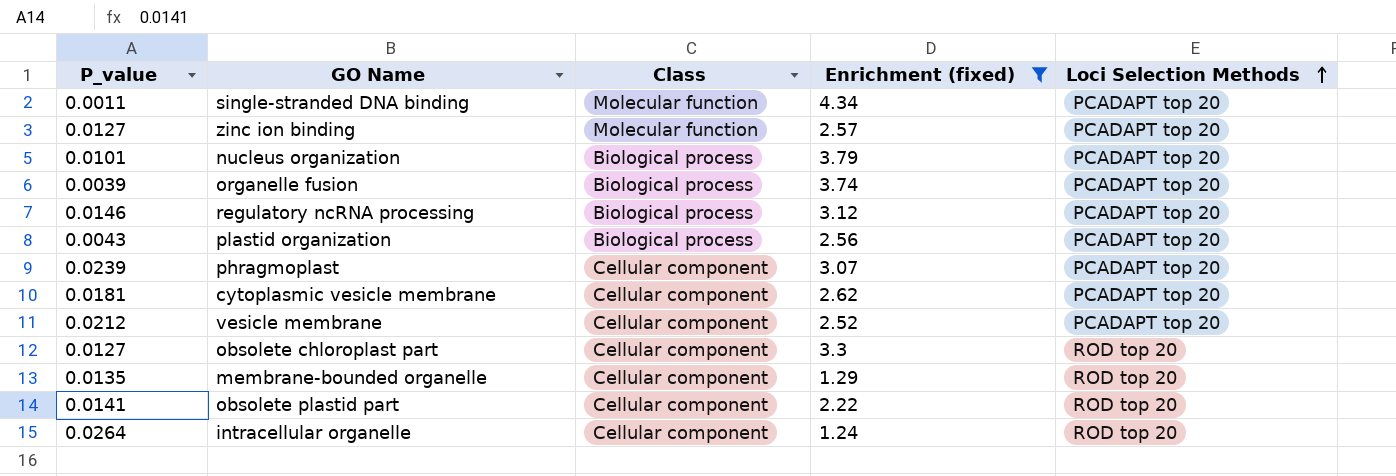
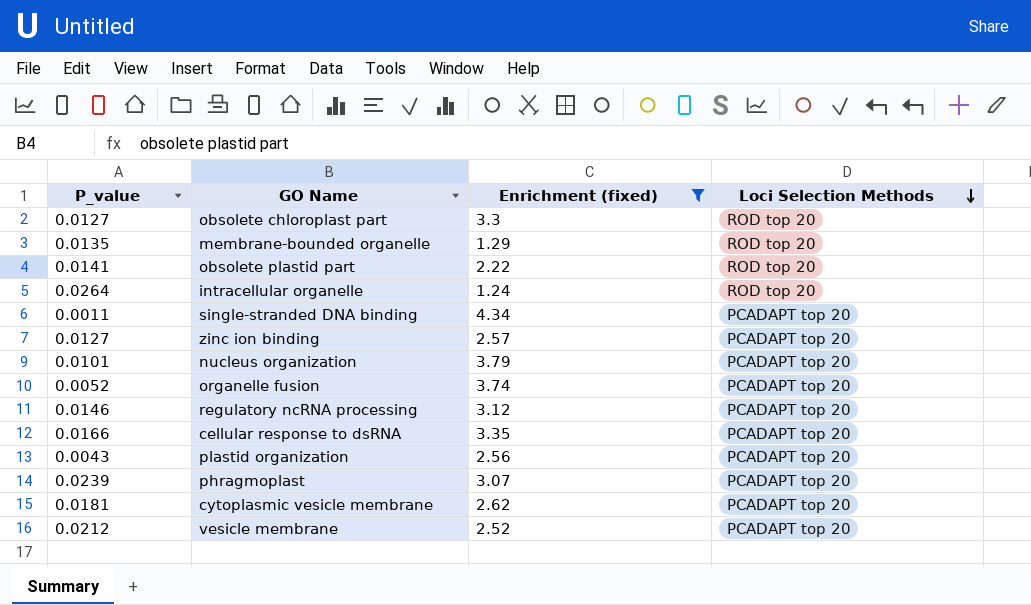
row order: Loci Selection Methods ascending -> Loci Selection Methods descending
column Class | position: 3 -> none
organelle fusion | P_value: 0.0039 -> 0.0052
row cellular response to dsRNA: none -> 0.0166 | 3.35 | PCADAPT top 20

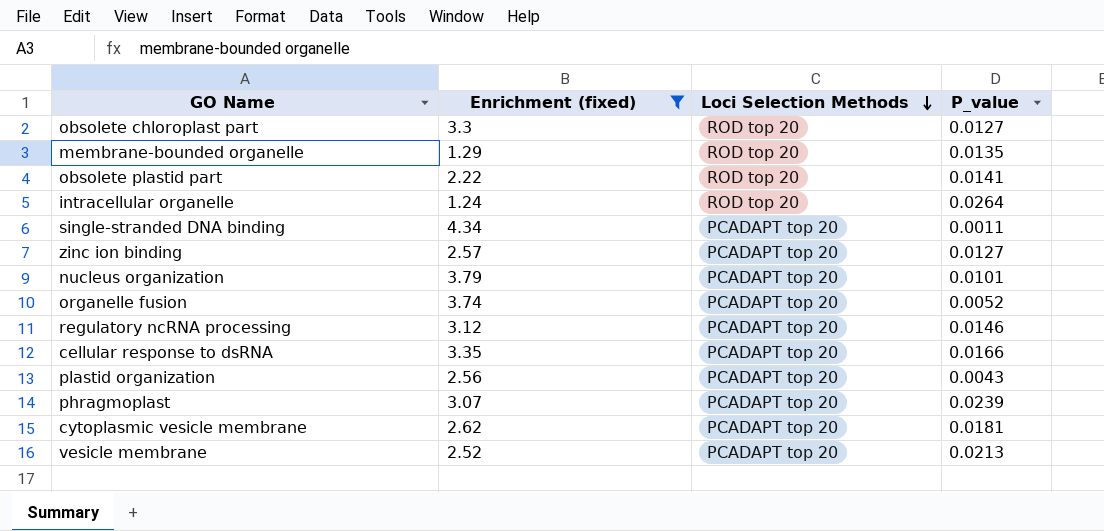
column P_value | position: 1 -> 4
vesicle membrane | P_value: 0.0212 -> 0.0213

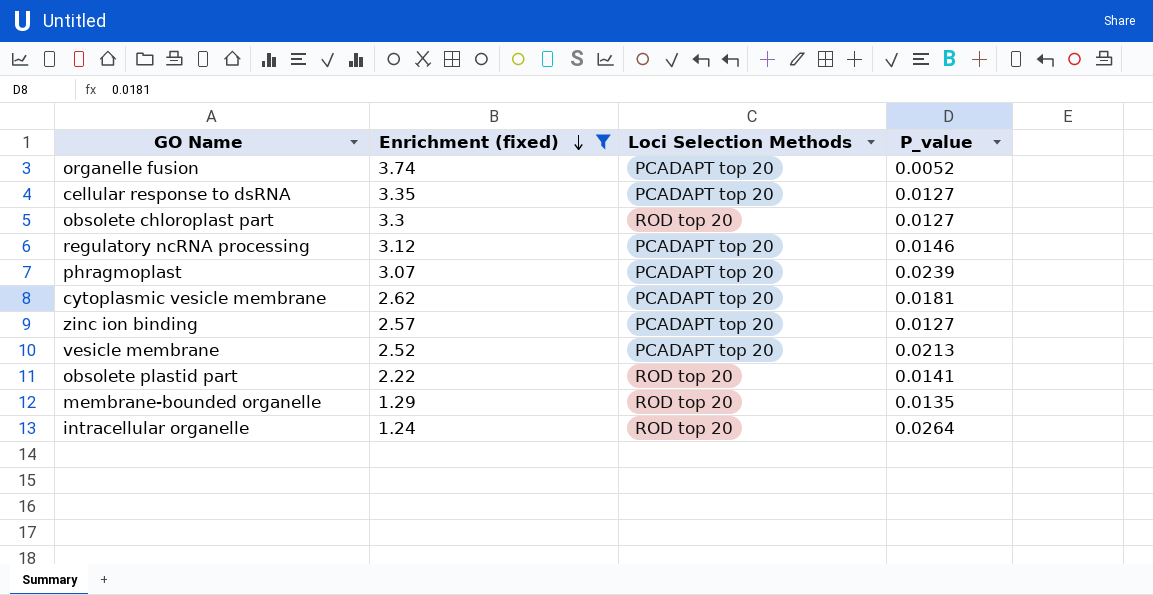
row order: Loci Selection Methods descending -> Enrichment (fixed) descending
row single-stranded DNA binding: 4.34 | PCADAPT top 20 | 0.0011 -> none
row nucleus organization: 3.79 | PCADAPT top 20 | 0.0101 -> none
row plastid organization: 2.56 | PCADAPT top 20 | 0.0043 -> none
cellular response to dsRNA | P_value: 0.0166 -> 0.0127

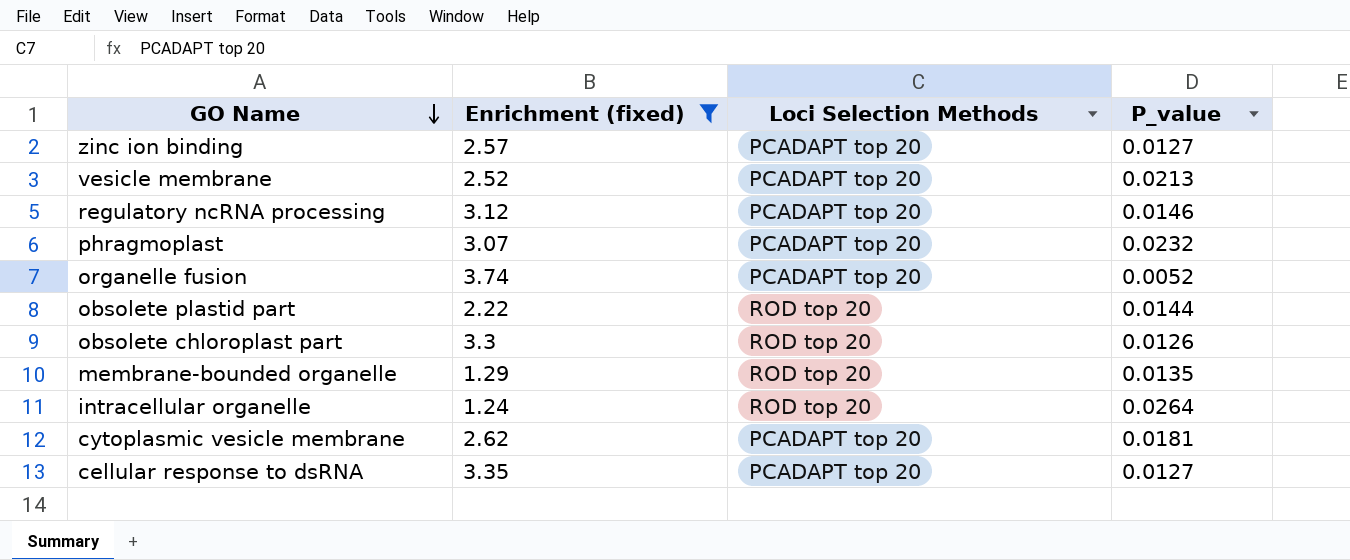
row order: Enrichment (fixed) descending -> GO Name descending
phragmoplast | P_value: 0.0239 -> 0.0232
obsolete plastid part | P_value: 0.0141 -> 0.0144
obsolete chloroplast part | P_value: 0.0127 -> 0.0126

